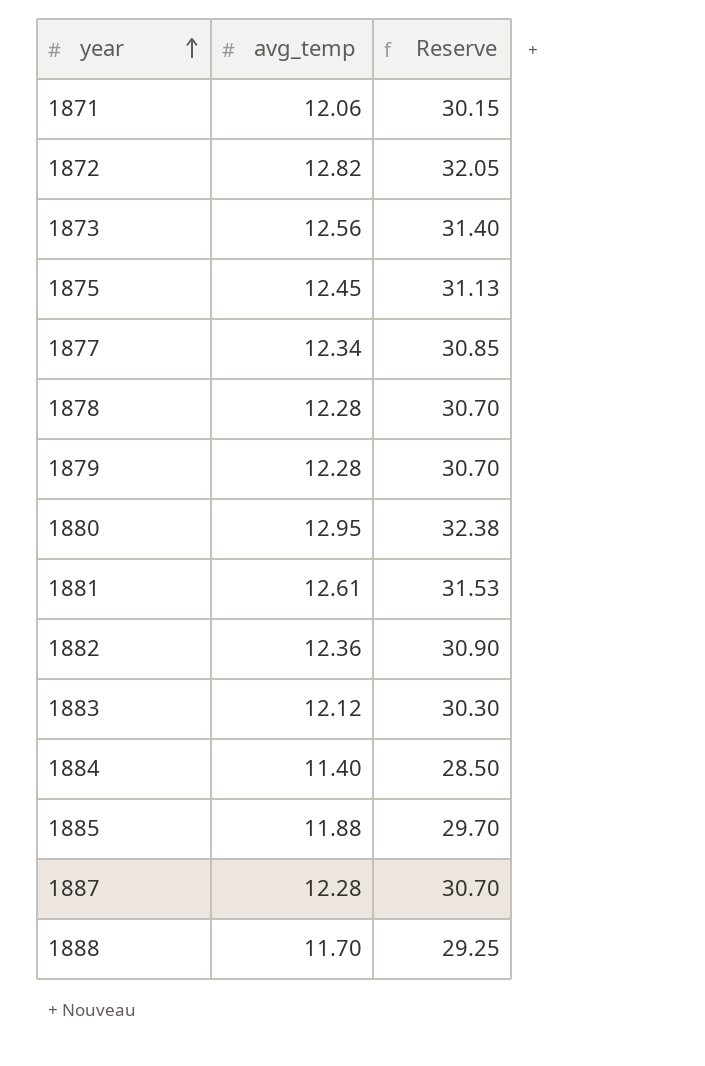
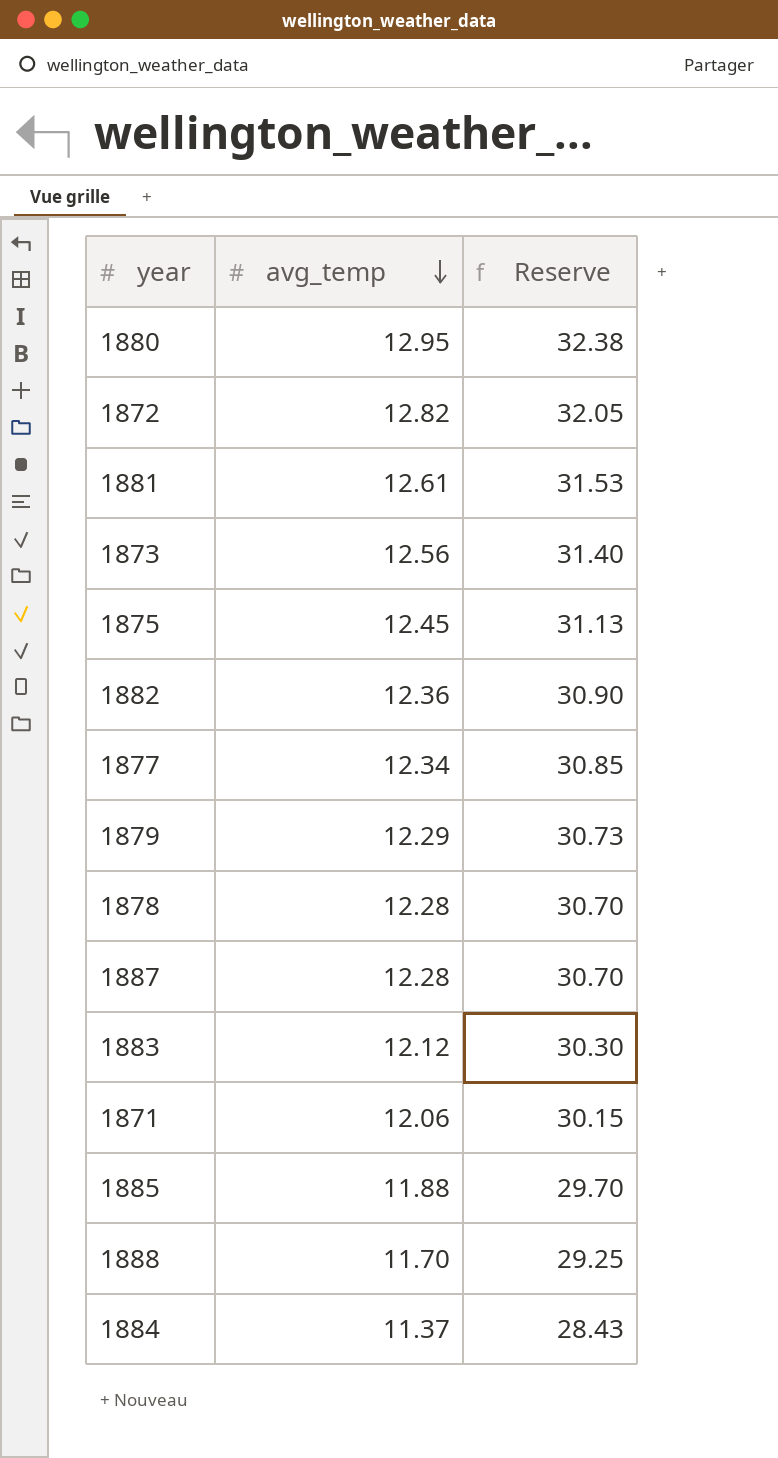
row order: year ascending -> avg_temp descending
1879 | avg_temp: 12.28 -> 12.29
1879 | Reserve: 30.70 -> 30.73
1884 | avg_temp: 11.40 -> 11.37
1884 | Reserve: 28.50 -> 28.43

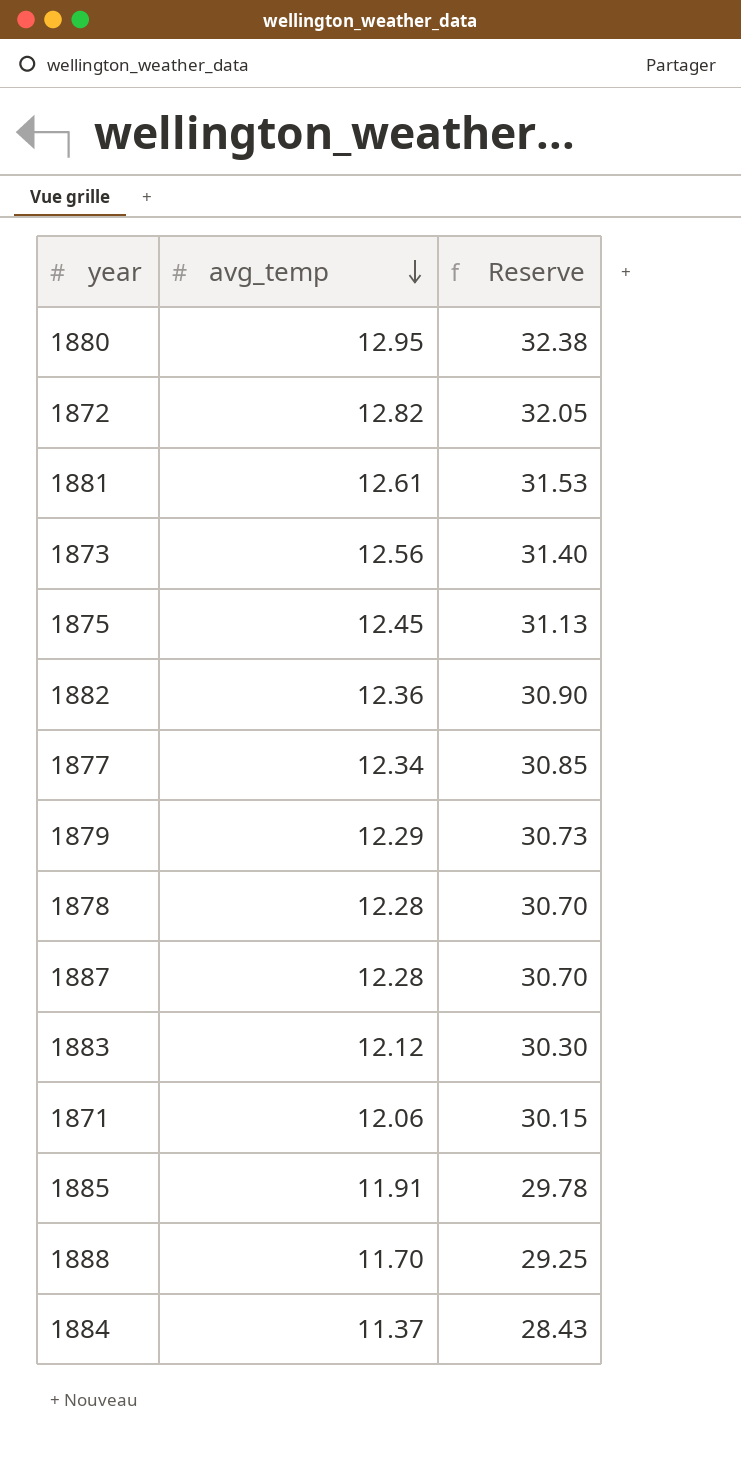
1885 | avg_temp: 11.88 -> 11.91
1885 | Reserve: 29.70 -> 29.78

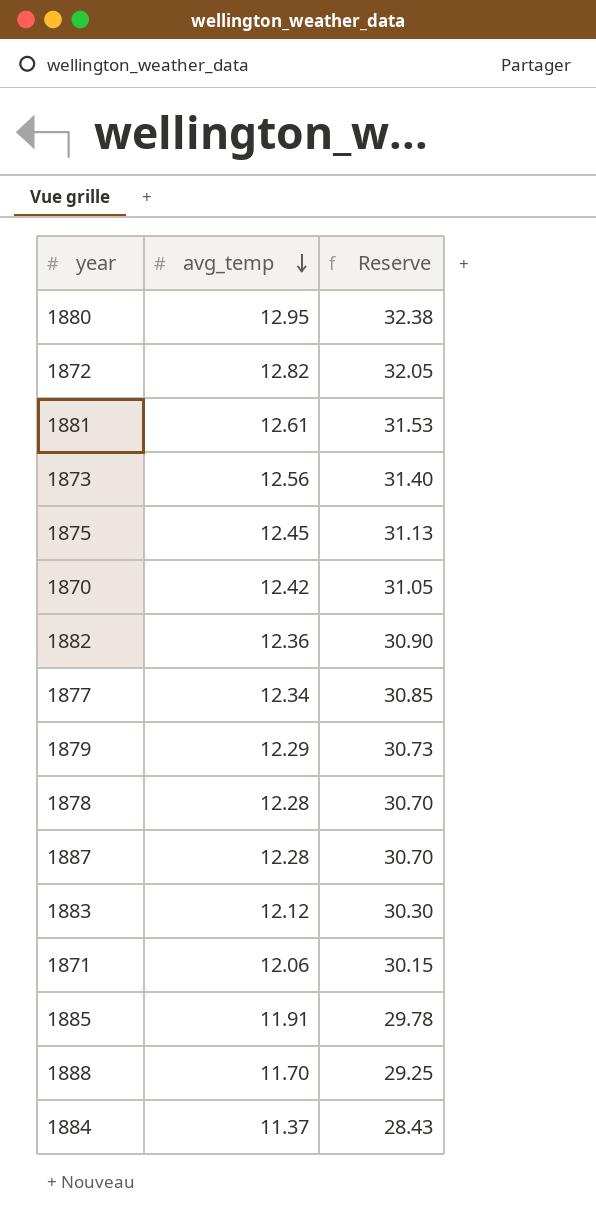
row 1870: none -> 12.42 | 31.05

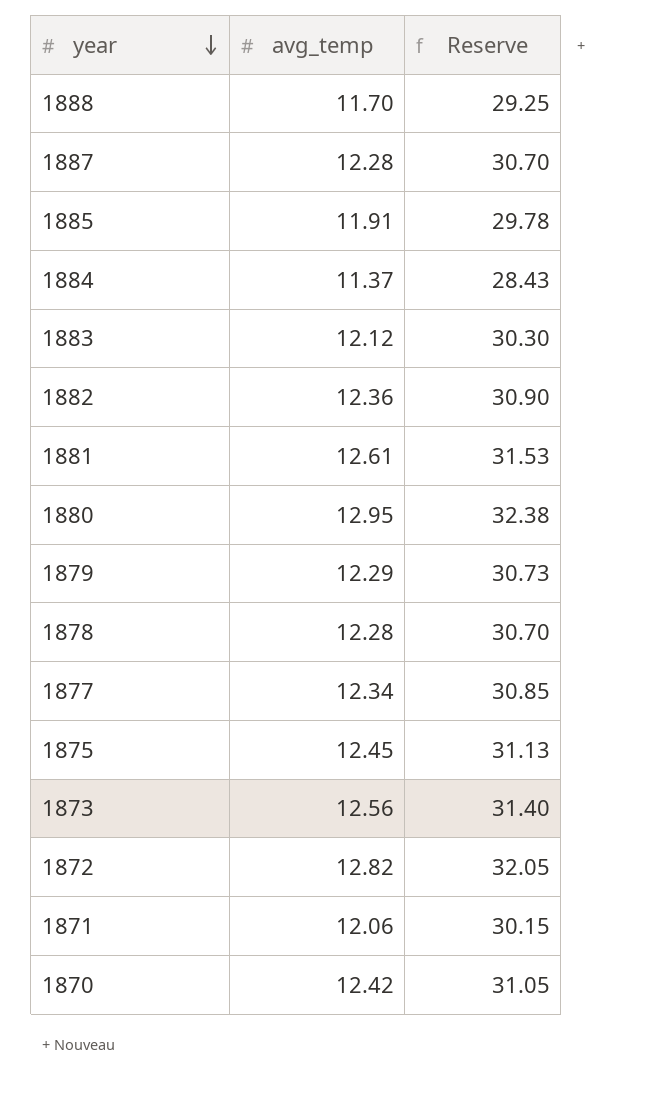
row order: avg_temp descending -> year descending

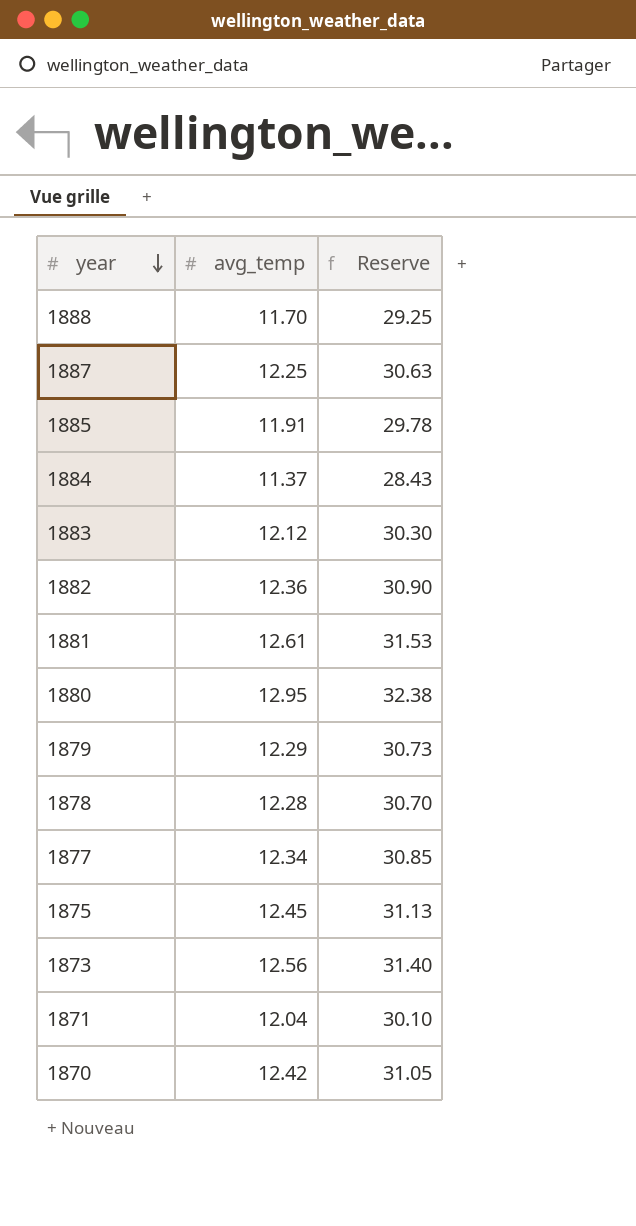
row 1872: 12.82 | 32.05 -> none
1887 | avg_temp: 12.28 -> 12.25
1887 | Reserve: 30.70 -> 30.63
1871 | avg_temp: 12.06 -> 12.04
1871 | Reserve: 30.15 -> 30.10

